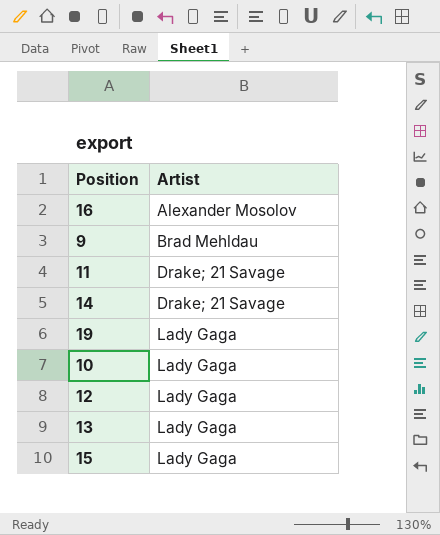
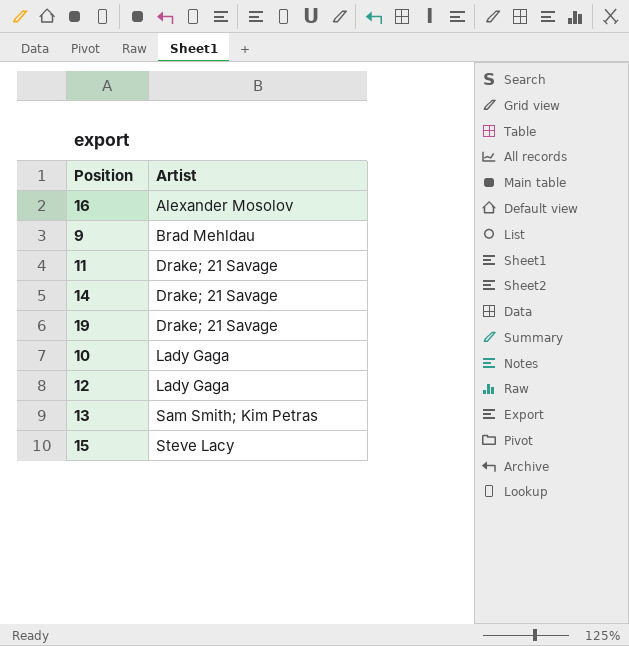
19 | Artist: Lady Gaga -> Drake; 21 Savage
13 | Artist: Lady Gaga -> Sam Smith; Kim Petras
15 | Artist: Lady Gaga -> Steve Lacy

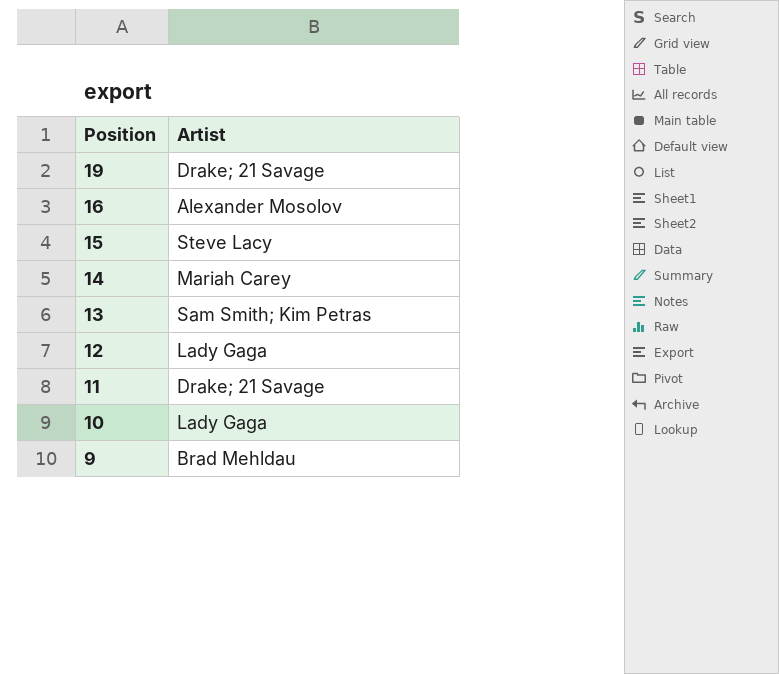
row order: Artist ascending -> Position descending
14 | Artist: Drake; 21 Savage -> Mariah Carey

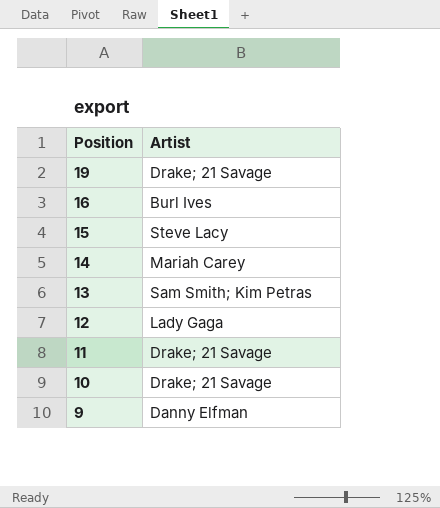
16 | Artist: Alexander Mosolov -> Burl Ives
10 | Artist: Lady Gaga -> Drake; 21 Savage
9 | Artist: Brad Mehldau -> Danny Elfman

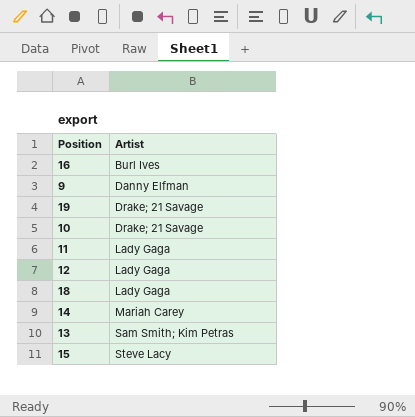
row order: Position descending -> Artist ascending
11 | Artist: Drake; 21 Savage -> Lady Gaga
row 18: none -> Lady Gaga

